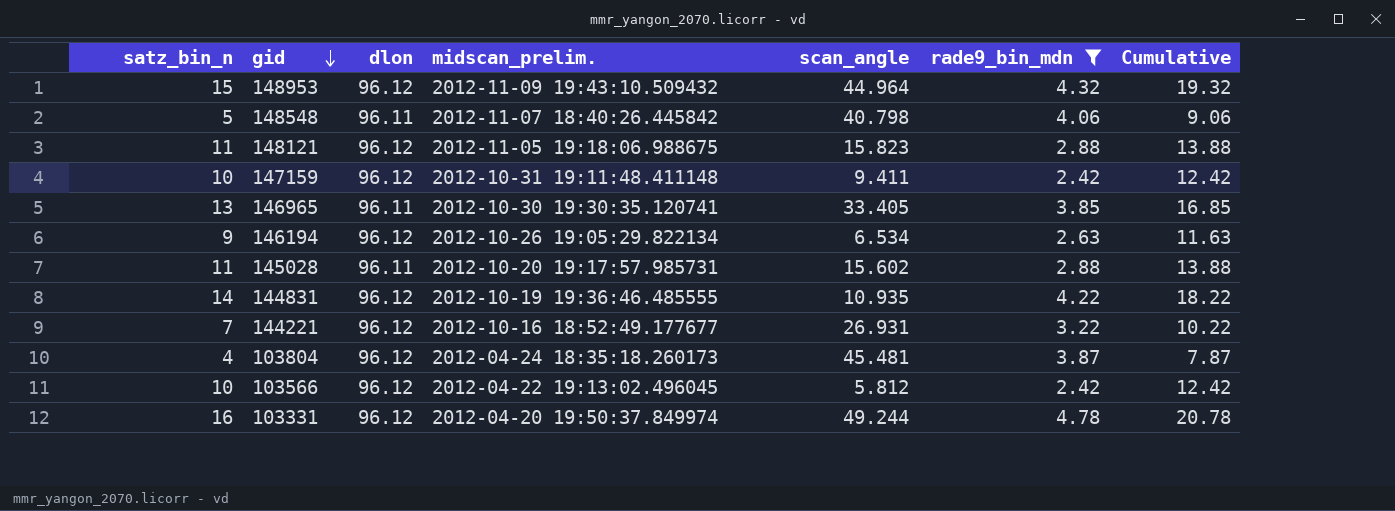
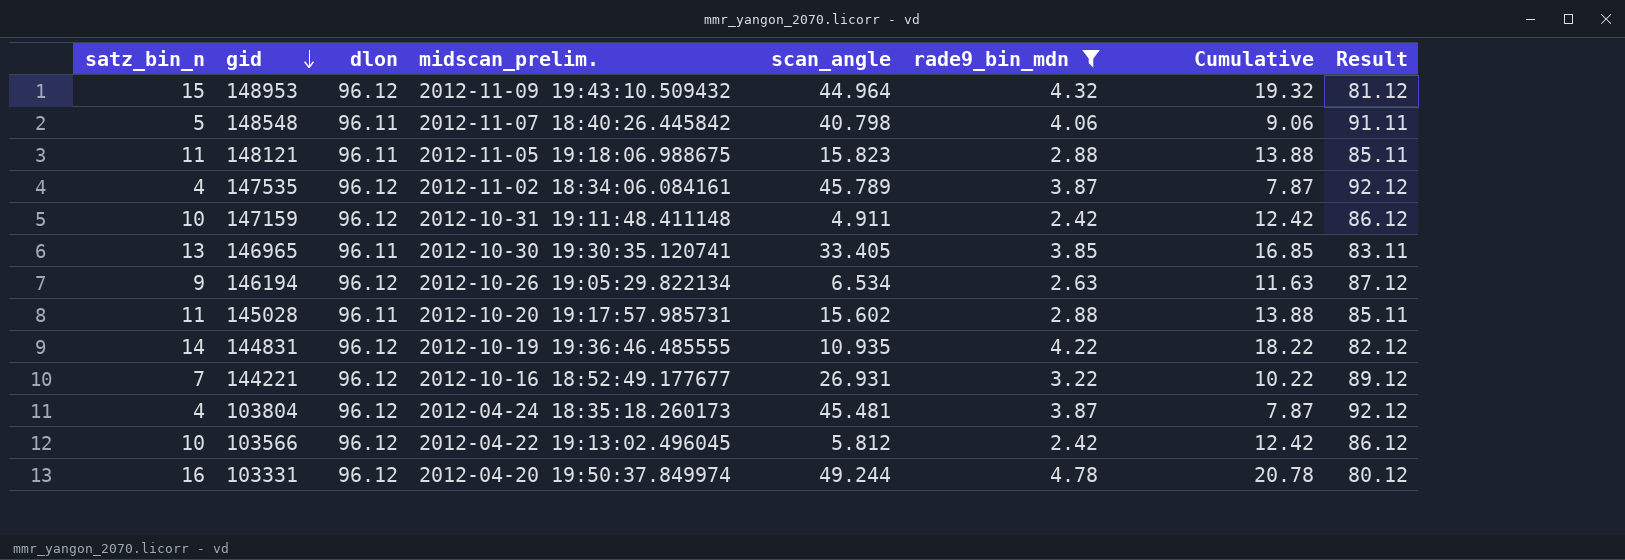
column Result | formula: none -> [dlon] - [satz_bin_n]
148121 | dlon: 96.12 -> 96.11
row 147535: none -> 4 | 96.12 | 2012-11-02 18:34:06.084161 | 45.789 | 3.87 | 7.87 | 92.12
147159 | scan_angle: 9.411 -> 4.911

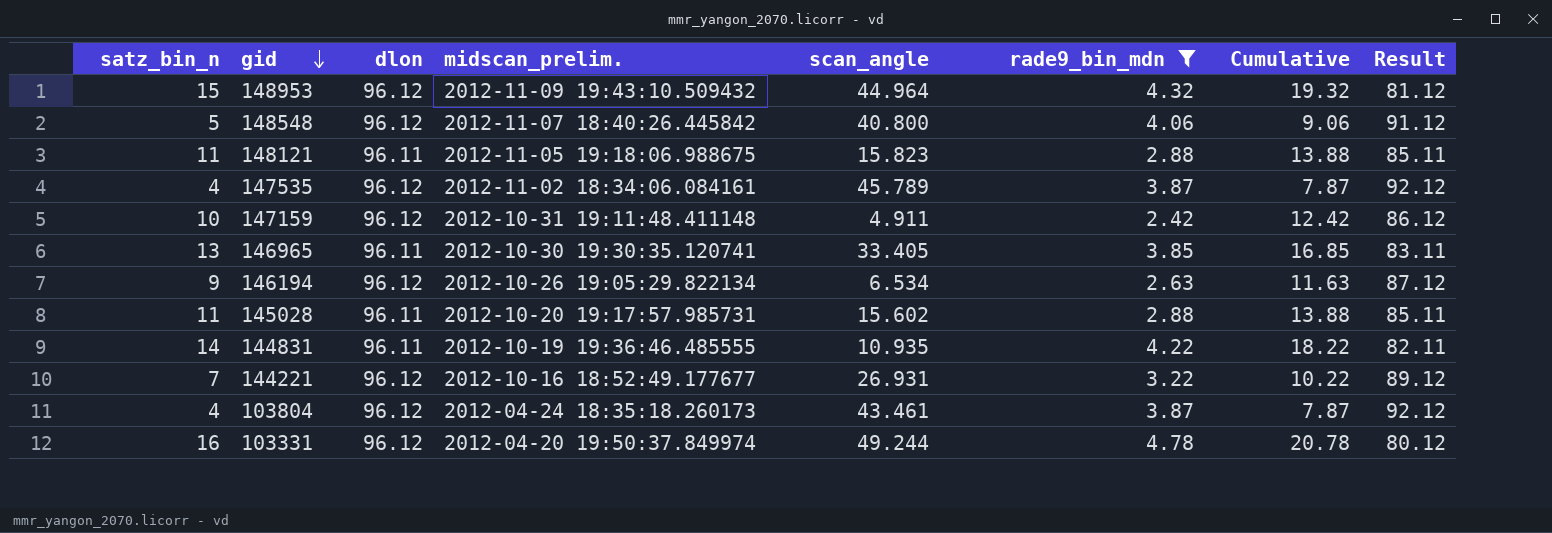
row 103566: 10 | 96.12 | 2012-04-22 19:13:02.496045 | 5.812 | 2.42 | 12.42 | 86.12 -> none
148548 | dlon: 96.11 -> 96.12
148548 | scan_angle: 40.798 -> 40.800
148548 | Result: 91.11 -> 91.12
144831 | dlon: 96.12 -> 96.11
144831 | Result: 82.12 -> 82.11
103804 | scan_angle: 45.481 -> 43.461

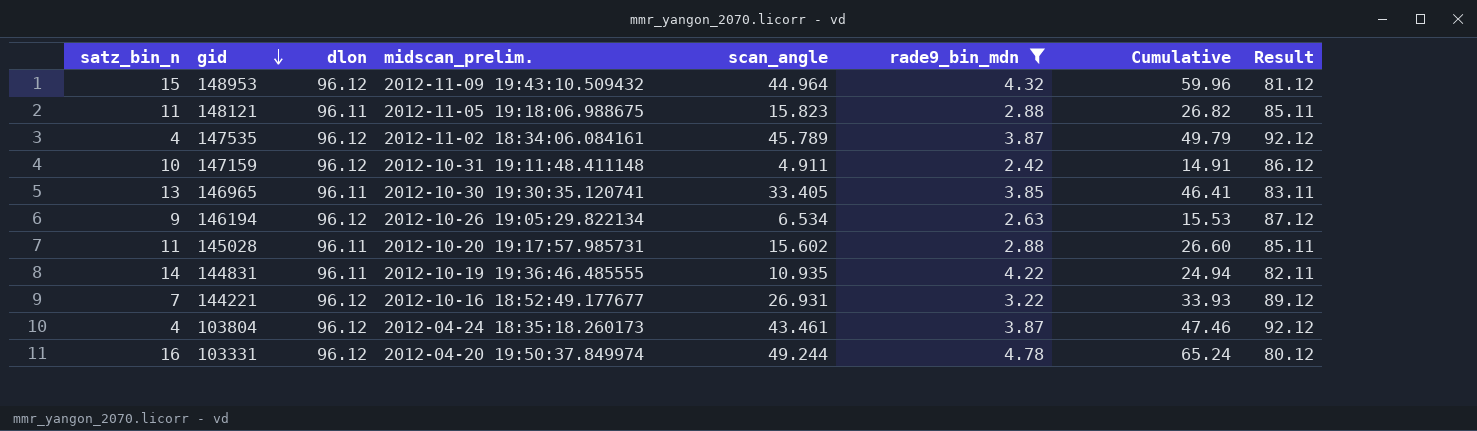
column Cumulative | formula: [satz_bin_n] + [rade9_bin_mdn] -> [satz_bin_n] + [scan_angle]
row 148548: 5 | 96.12 | 2012-11-07 18:40:26.445842 | 40.800 | 4.06 | 9.06 | 91.12 -> none

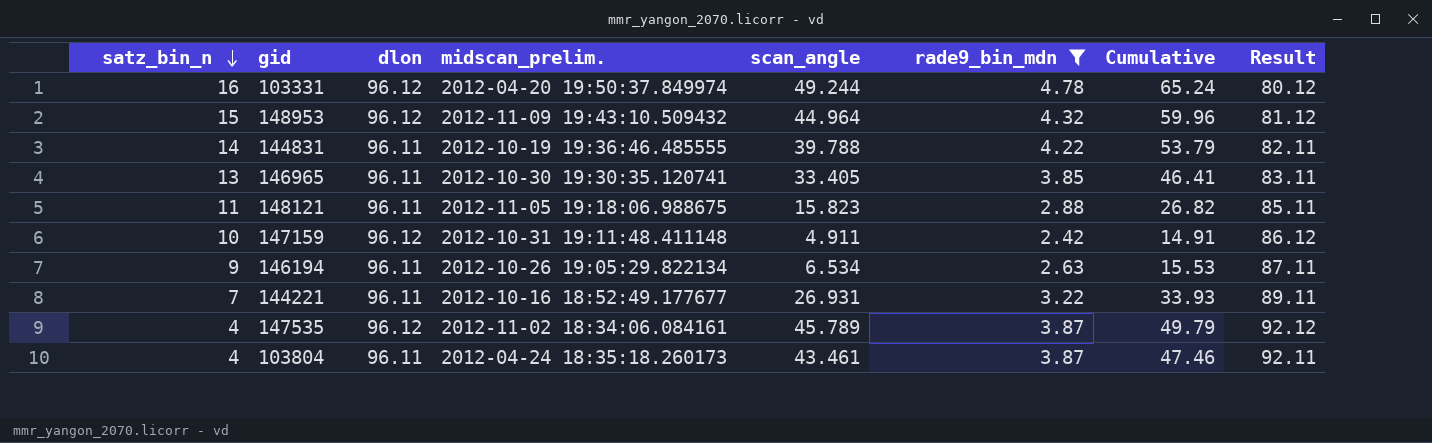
row order: gid descending -> satz_bin_n descending
row 145028: 11 | 96.11 | 2012-10-20 19:17:57.985731 | 15.602 | 2.88 | 26.60 | 85.11 -> none
144831 | scan_angle: 10.935 -> 39.788
144831 | Cumulative: 24.94 -> 53.79
146194 | dlon: 96.12 -> 96.11
146194 | Result: 87.12 -> 87.11
144221 | dlon: 96.12 -> 96.11
144221 | Result: 89.12 -> 89.11
103804 | dlon: 96.12 -> 96.11
103804 | Result: 92.12 -> 92.11

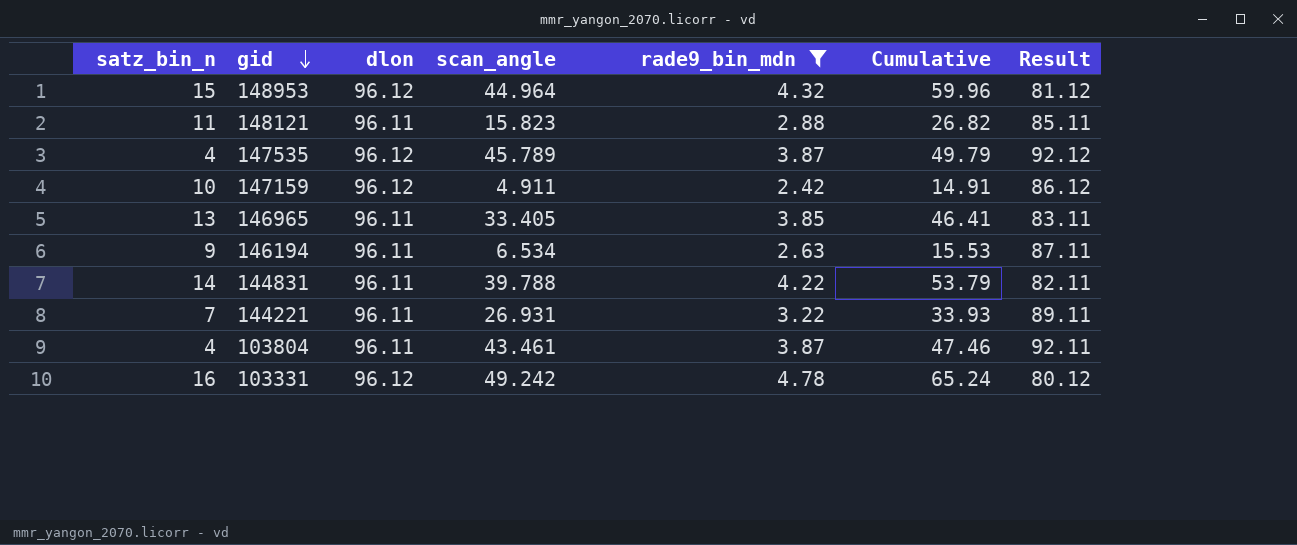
row order: satz_bin_n descending -> gid descending
column midscan_prelim. | position: 4 -> none
103331 | scan_angle: 49.244 -> 49.242

